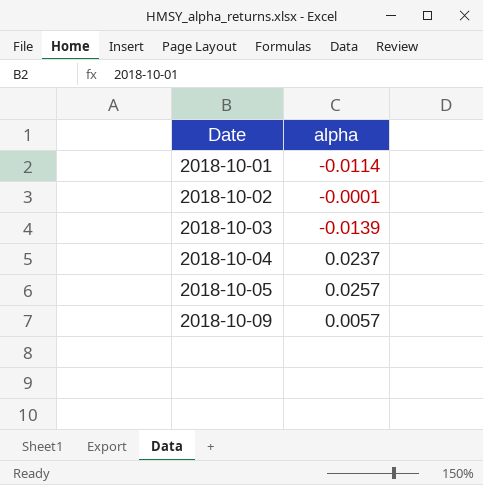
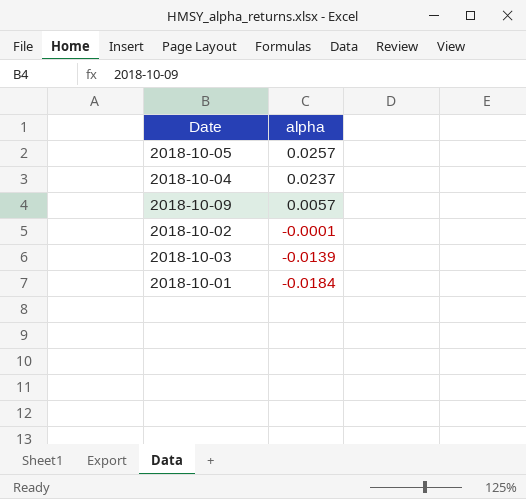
row order: Date ascending -> alpha descending
2018-10-01 | alpha: -0.0114 -> -0.0184

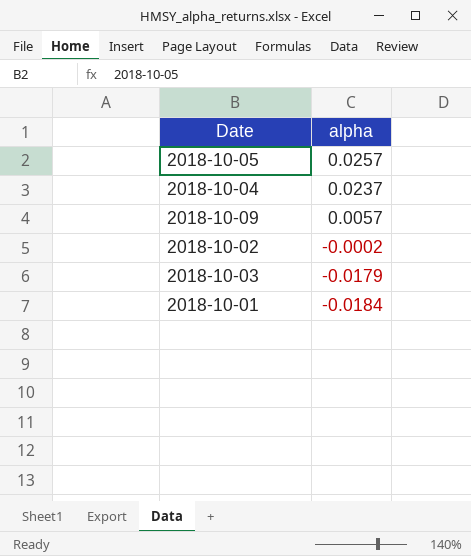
2018-10-02 | alpha: -0.0001 -> -0.0002
2018-10-03 | alpha: -0.0139 -> -0.0179

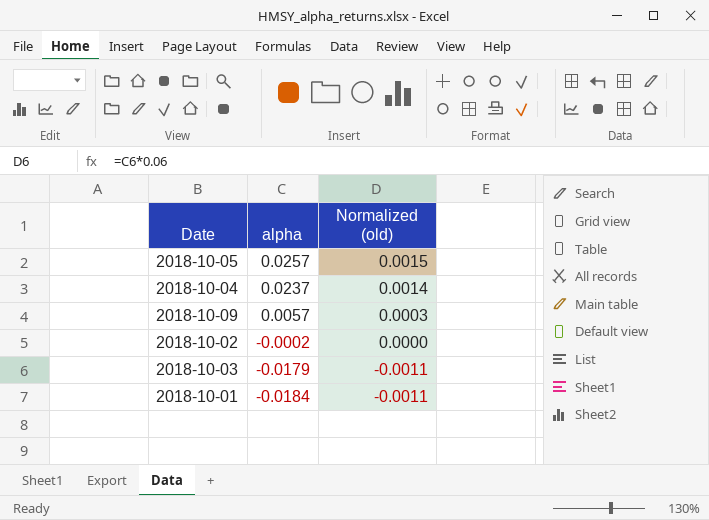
column Normalized (old) | formula: none -> [alpha] * 0.06

